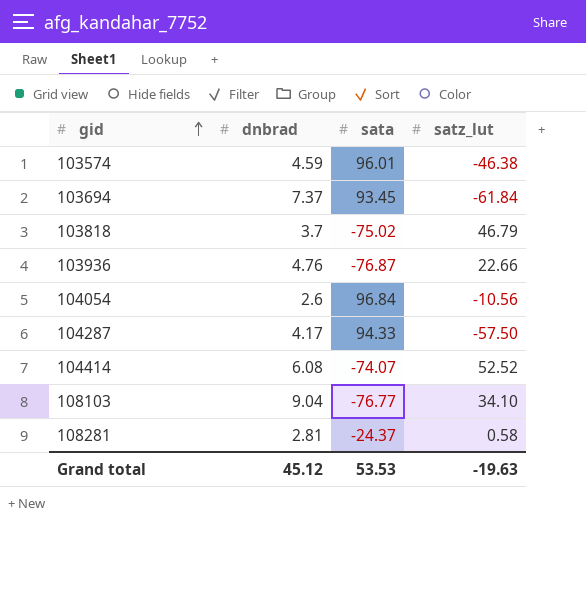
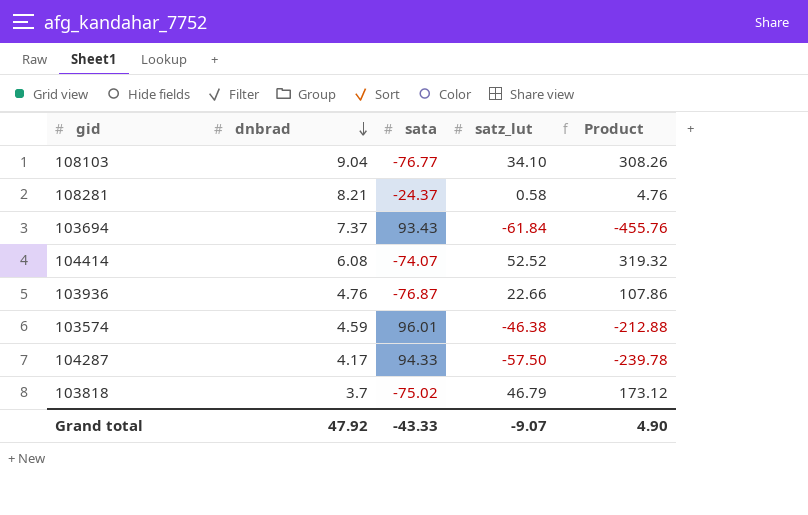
row order: gid ascending -> dnbrad descending
column Product | formula: none -> [dnbrad] * [satz_lut]
row 104054: 2.6 | 96.84 | -10.56 -> none
108281 | dnbrad: 2.81 -> 8.21
103694 | sata: 93.45 -> 93.43
Grand total | dnbrad: 45.12 -> 47.92
Grand total | sata: 53.53 -> -43.33
Grand total | satz_lut: -19.63 -> -9.07

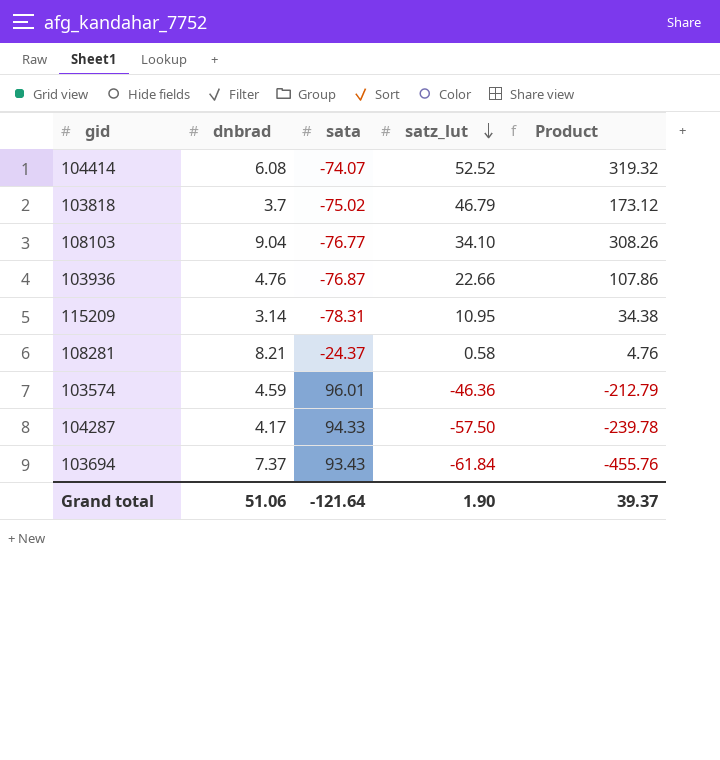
row order: dnbrad descending -> satz_lut descending
row 115209: none -> 3.14 | -78.31 | 10.95 | 34.38
103574 | satz_lut: -46.38 -> -46.36
103574 | Product: -212.88 -> -212.79
Grand total | dnbrad: 47.92 -> 51.06
Grand total | sata: -43.33 -> -121.64
Grand total | satz_lut: -9.07 -> 1.90
Grand total | Product: 4.90 -> 39.37

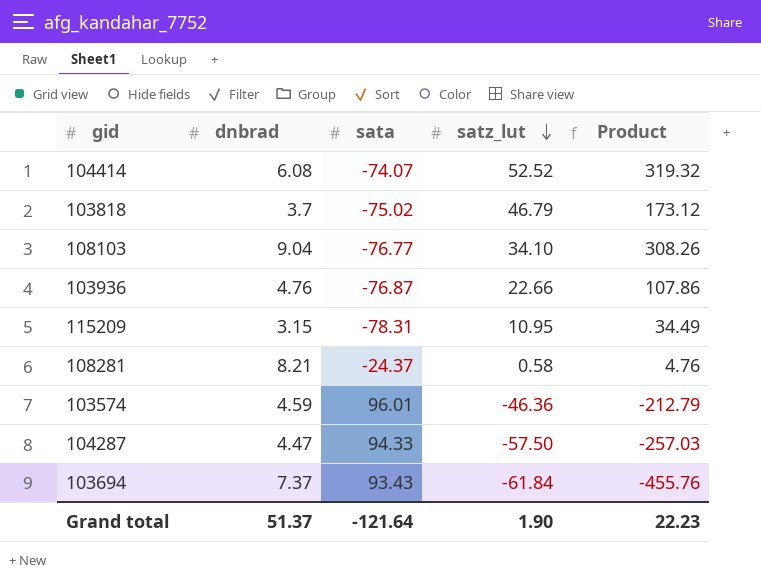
115209 | dnbrad: 3.14 -> 3.15
115209 | Product: 34.38 -> 34.49
104287 | dnbrad: 4.17 -> 4.47
104287 | Product: -239.78 -> -257.03
Grand total | dnbrad: 51.06 -> 51.37
Grand total | Product: 39.37 -> 22.23

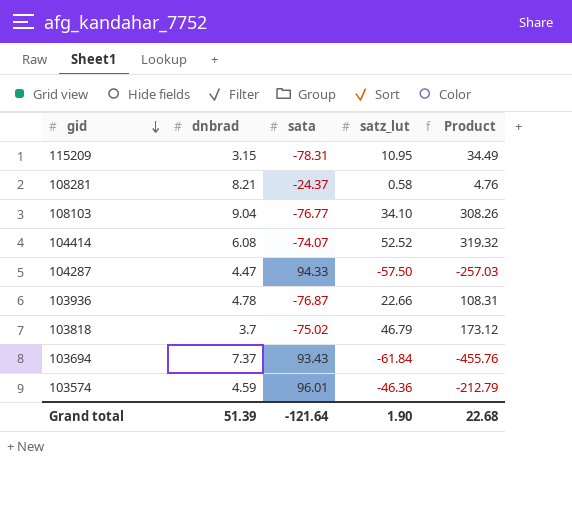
row order: satz_lut descending -> gid descending
103936 | dnbrad: 4.76 -> 4.78
103936 | Product: 107.86 -> 108.31
Grand total | dnbrad: 51.37 -> 51.39
Grand total | Product: 22.23 -> 22.68

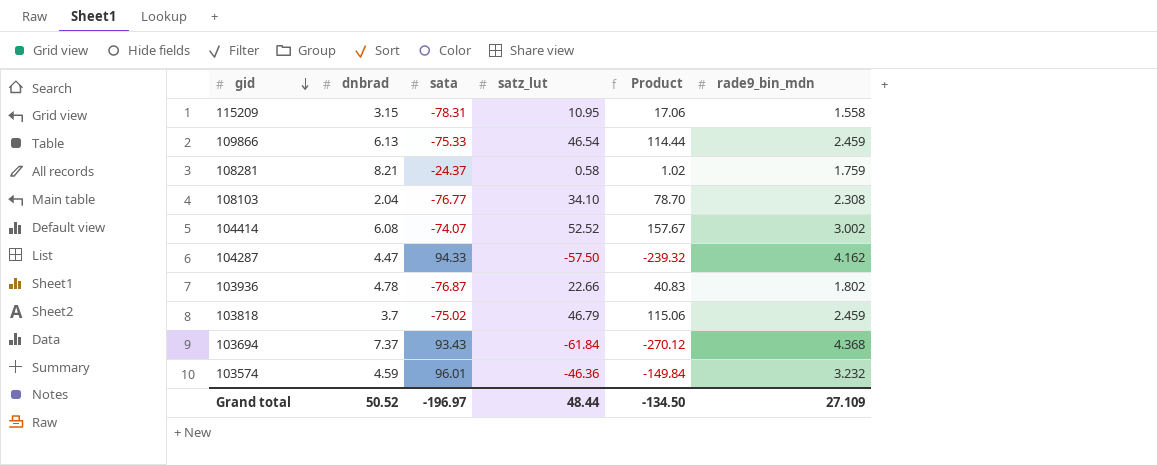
column Product | formula: [dnbrad] * [satz_lut] -> [satz_lut] * [rade9_bin_mdn]
column rade9_bin_mdn | position: none -> 6
row 109866: none -> 6.13 | -75.33 | 46.54 | 114.44 | 2.459
108103 | dnbrad: 9.04 -> 2.04
Grand total | dnbrad: 51.39 -> 50.52
Grand total | sata: -121.64 -> -196.97
Grand total | satz_lut: 1.90 -> 48.44
Grand total | Product: 22.68 -> -134.50

